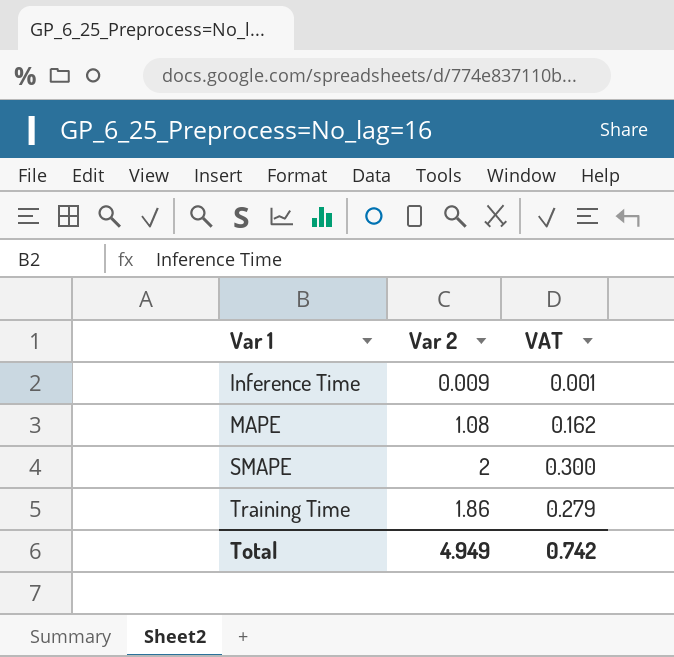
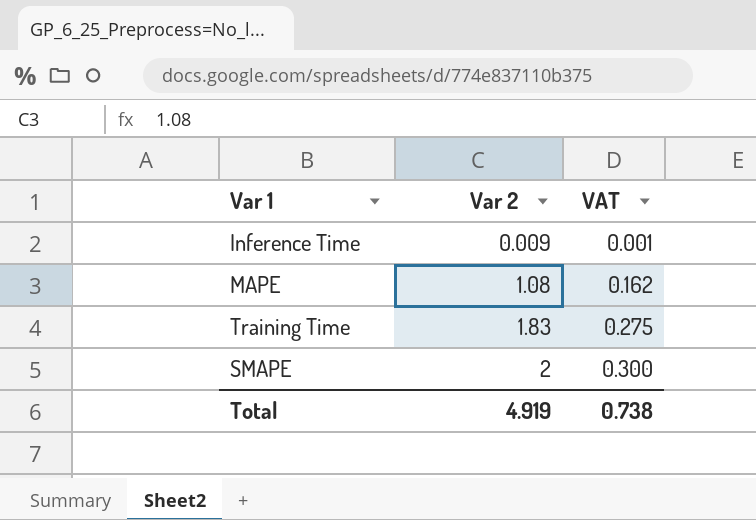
row order: Var 1 ascending -> Var 2 ascending
Training Time | Var 2: 1.86 -> 1.83
Training Time | VAT: 0.279 -> 0.275
Total | Var 2: 4.949 -> 4.919
Total | VAT: 0.742 -> 0.738

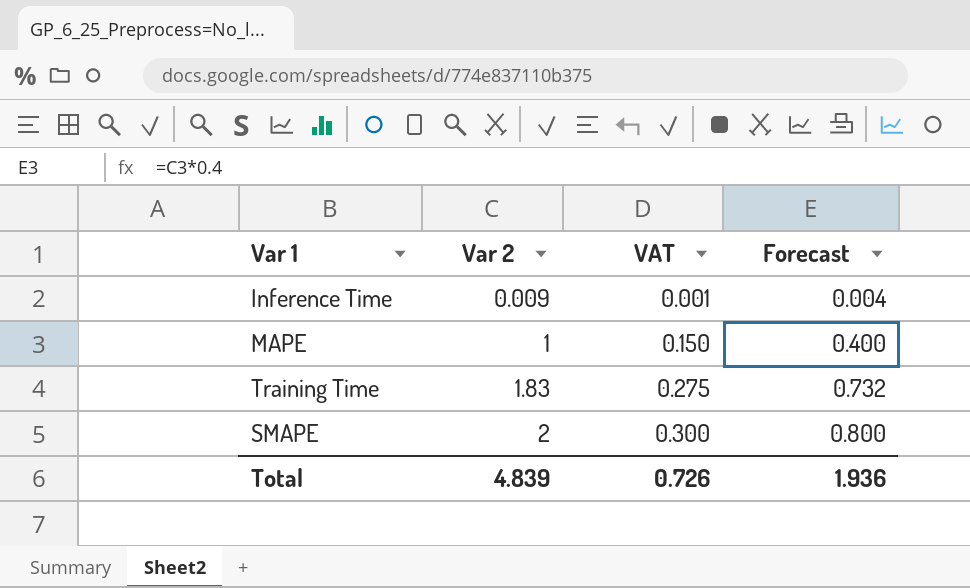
column Forecast | formula: none -> [Var 2] * 0.4
MAPE | Var 2: 1.08 -> 1
MAPE | VAT: 0.162 -> 0.150
Total | Var 2: 4.919 -> 4.839
Total | VAT: 0.738 -> 0.726

